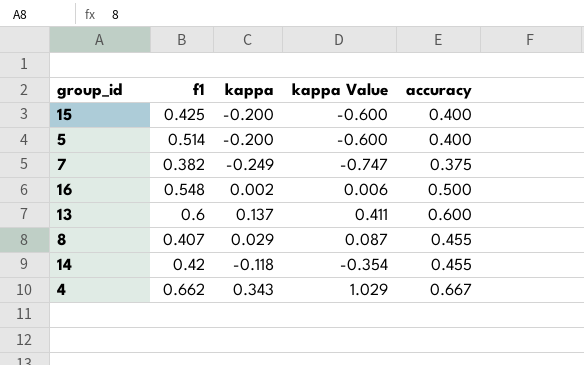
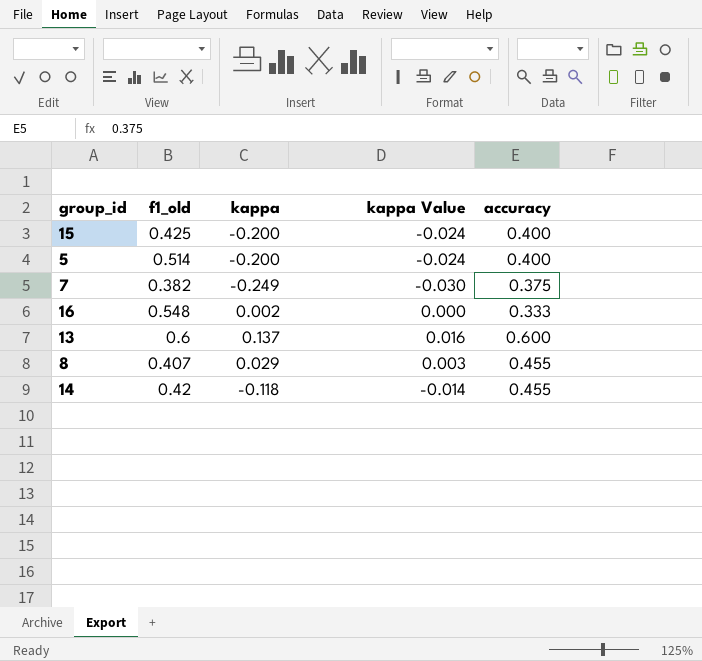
column name: f1 -> f1_old
column kappa Value | formula: [kappa] * 3 -> [kappa] * 0.12
row 4: 0.662 | 0.343 | 1.029 | 0.667 -> none
16 | accuracy: 0.500 -> 0.333

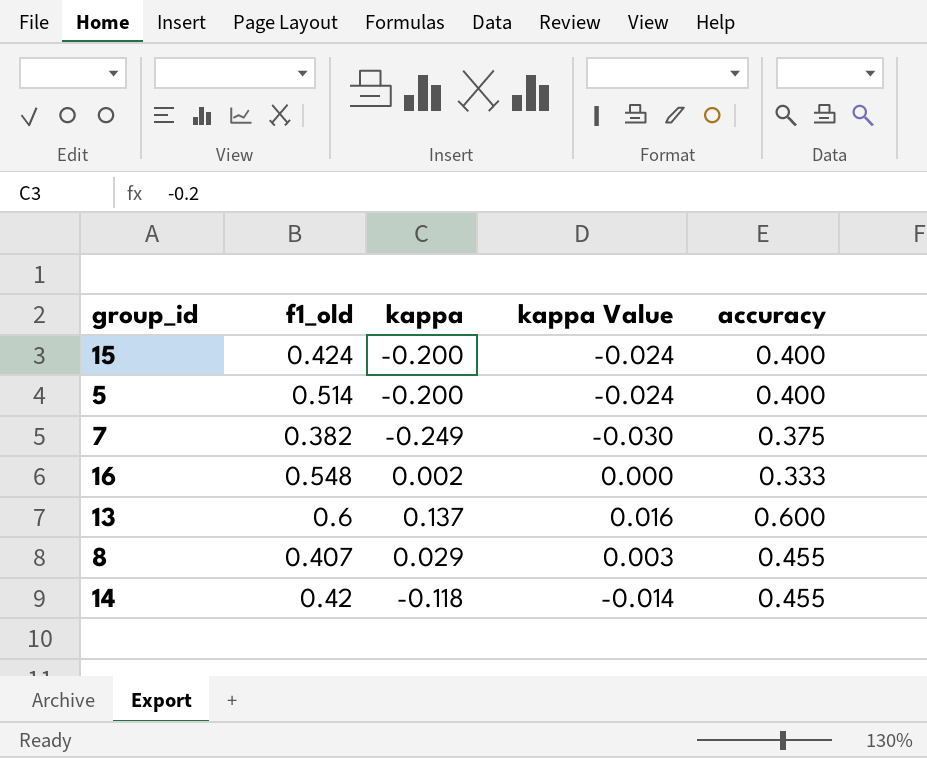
15 | f1_old: 0.425 -> 0.424

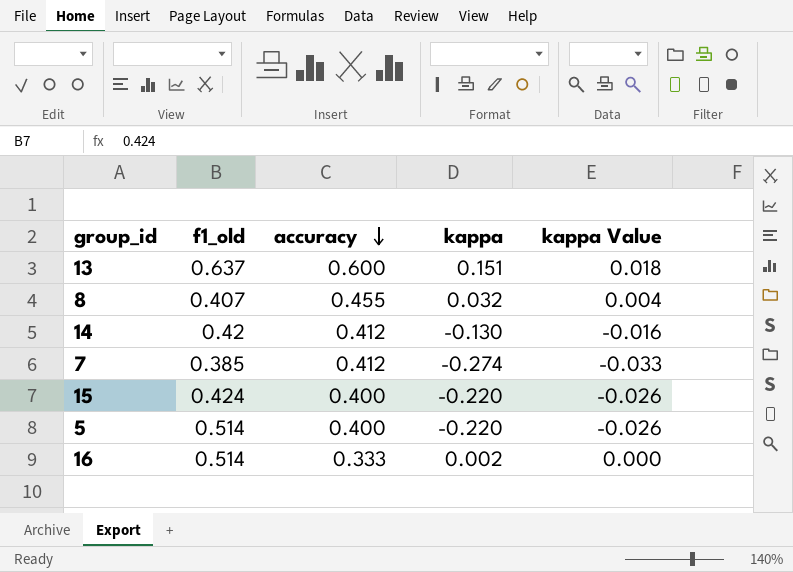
row order: none -> accuracy descending
column accuracy | position: 5 -> 3
13 | f1_old: 0.6 -> 0.637
13 | kappa: 0.137 -> 0.151
13 | kappa Value: 0.016 -> 0.018
8 | kappa: 0.029 -> 0.032
8 | kappa Value: 0.003 -> 0.004
14 | accuracy: 0.455 -> 0.412
14 | kappa: -0.118 -> -0.130
14 | kappa Value: -0.014 -> -0.016
7 | f1_old: 0.382 -> 0.385
7 | accuracy: 0.375 -> 0.412
7 | kappa: -0.249 -> -0.274
7 | kappa Value: -0.030 -> -0.033
15 | kappa: -0.200 -> -0.220
15 | kappa Value: -0.024 -> -0.026
5 | kappa: -0.200 -> -0.220
5 | kappa Value: -0.024 -> -0.026
16 | f1_old: 0.548 -> 0.514

